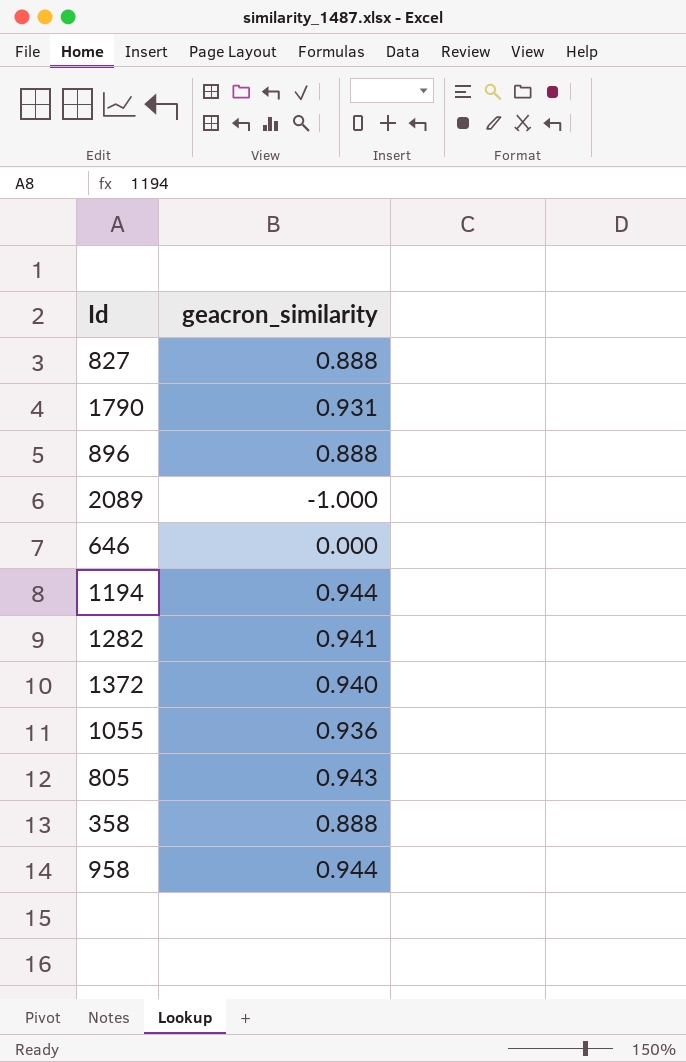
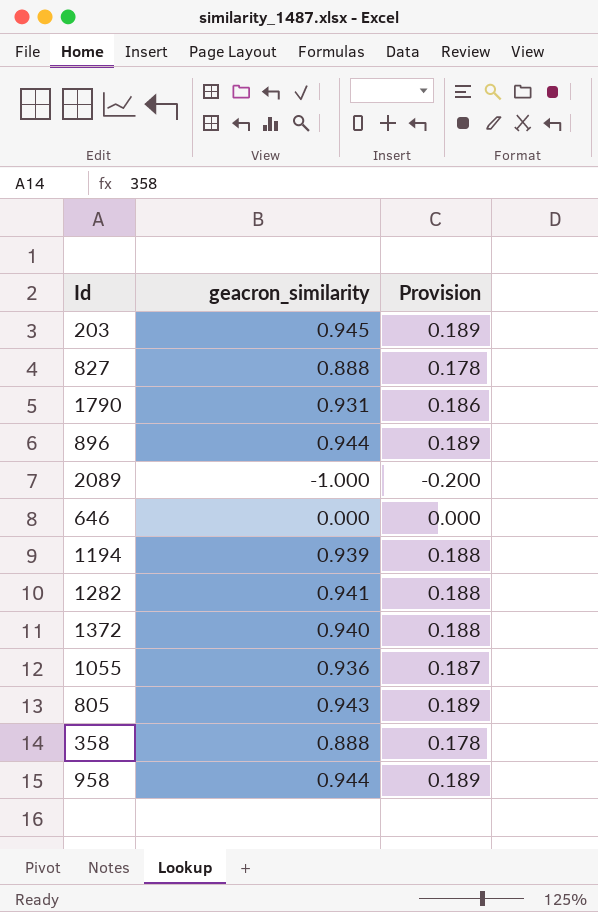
column Provision | formula: none -> [geacron_similarity] * 0.2
row 203: none -> 0.945 | 0.189
896 | geacron_similarity: 0.888 -> 0.944
1194 | geacron_similarity: 0.944 -> 0.939

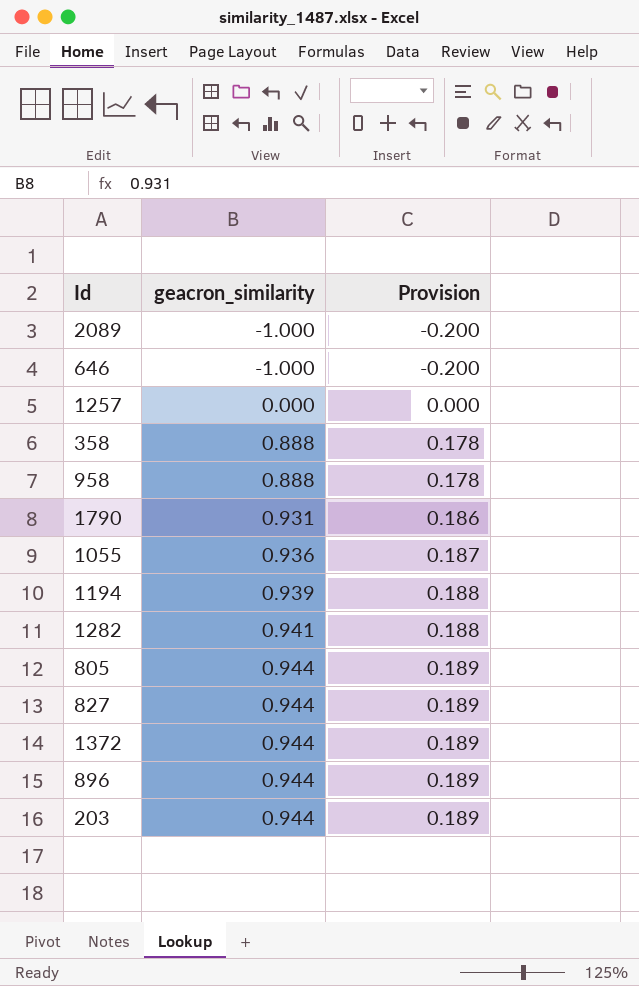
row order: none -> geacron_similarity ascending
646 | geacron_similarity: 0.000 -> -1.000
646 | Provision: 0.000 -> -0.200
row 1257: none -> 0.000 | 0.000
958 | geacron_similarity: 0.944 -> 0.888
958 | Provision: 0.189 -> 0.178
805 | geacron_similarity: 0.943 -> 0.944
827 | geacron_similarity: 0.888 -> 0.944
827 | Provision: 0.178 -> 0.189
1372 | geacron_similarity: 0.940 -> 0.944
1372 | Provision: 0.188 -> 0.189
203 | geacron_similarity: 0.945 -> 0.944

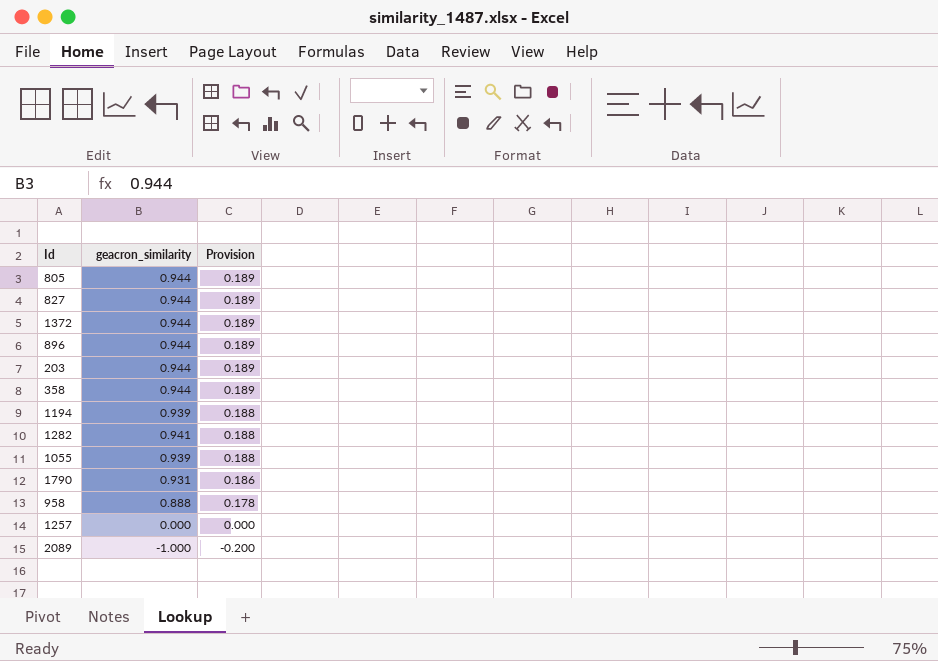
row order: geacron_similarity ascending -> Provision descending
row 646: -1.000 | -0.200 -> none
358 | geacron_similarity: 0.888 -> 0.944
358 | Provision: 0.178 -> 0.189
1055 | geacron_similarity: 0.936 -> 0.939
1055 | Provision: 0.187 -> 0.188

